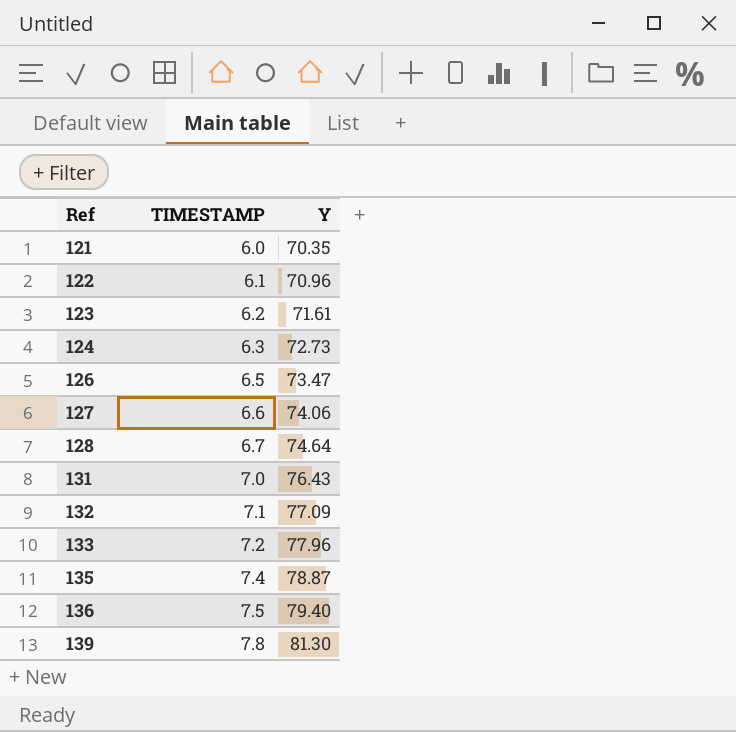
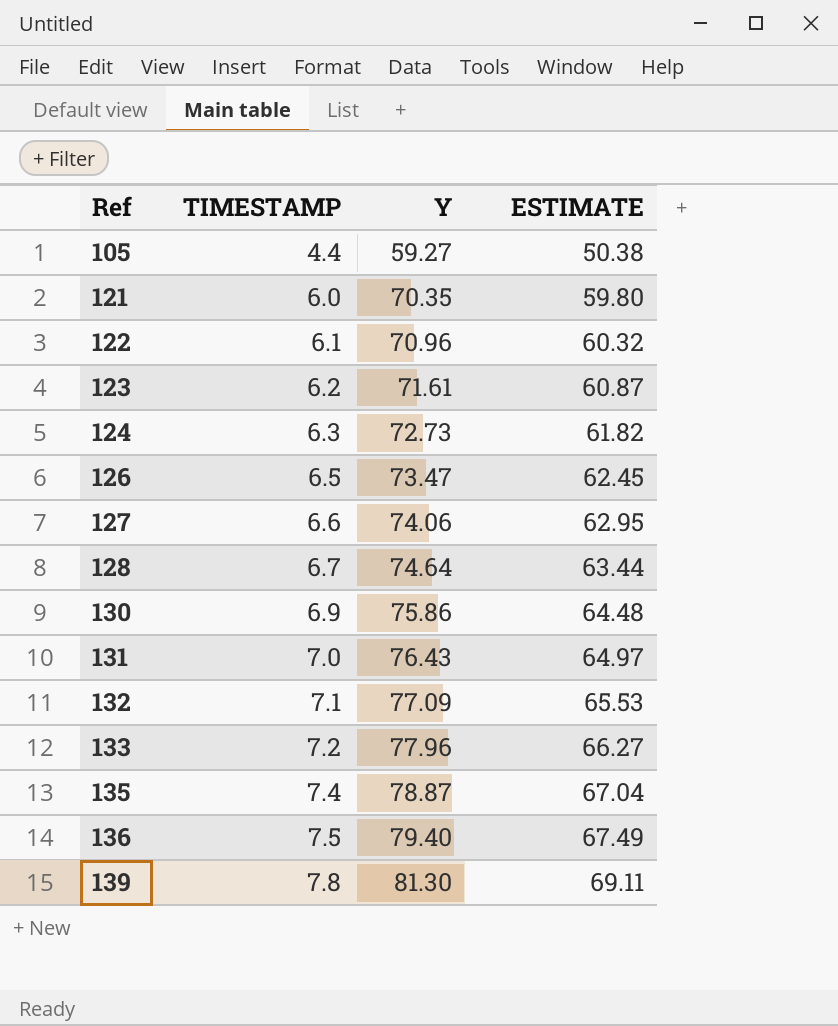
column ESTIMATE | formula: none -> [Y] * 0.85
row 105: none -> 4.4 | 59.27 | 50.38
row 130: none -> 6.9 | 75.86 | 64.48

